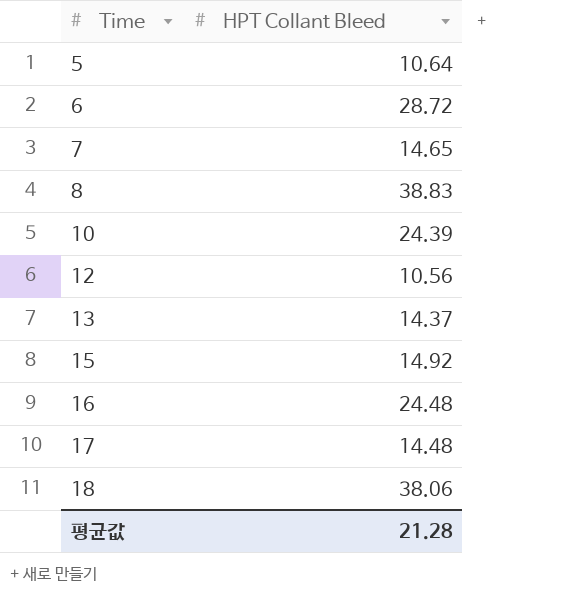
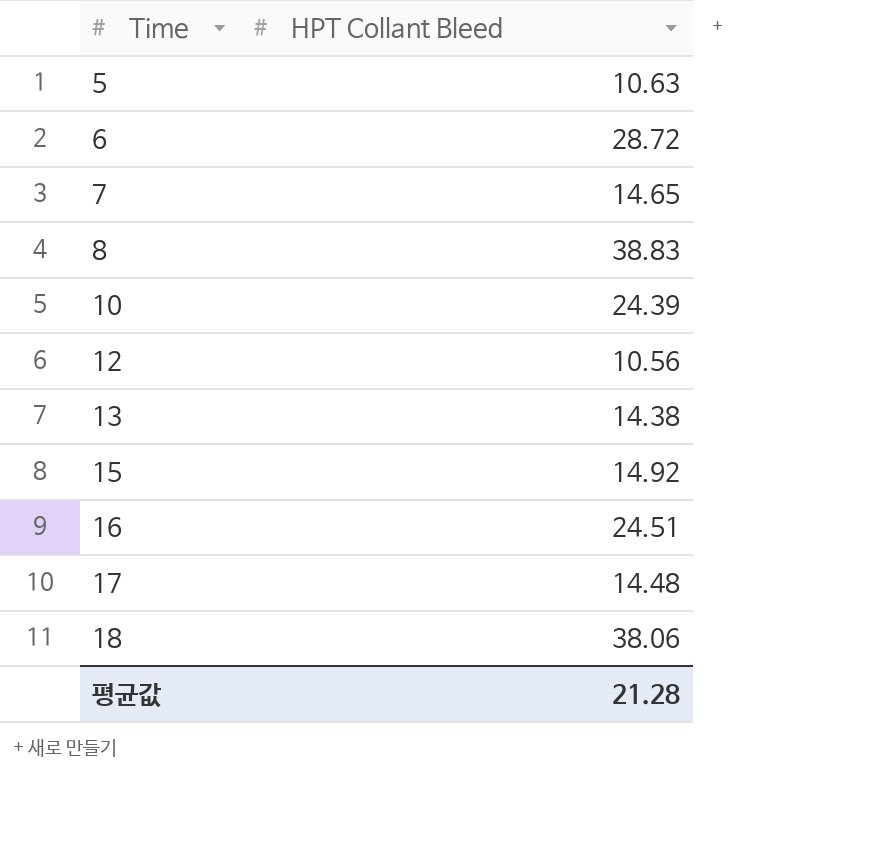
5 | HPT Collant Bleed: 10.64 -> 10.63
13 | HPT Collant Bleed: 14.37 -> 14.38
16 | HPT Collant Bleed: 24.48 -> 24.51

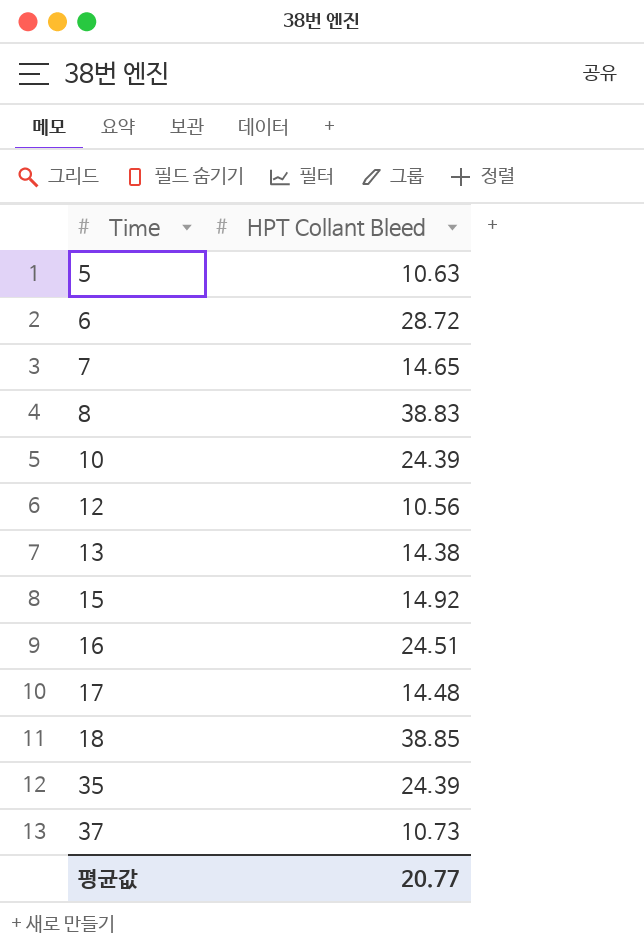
18 | HPT Collant Bleed: 38.06 -> 38.85
row 35: none -> 24.39
row 37: none -> 10.73
평균값 | HPT Collant Bleed: 21.28 -> 20.77

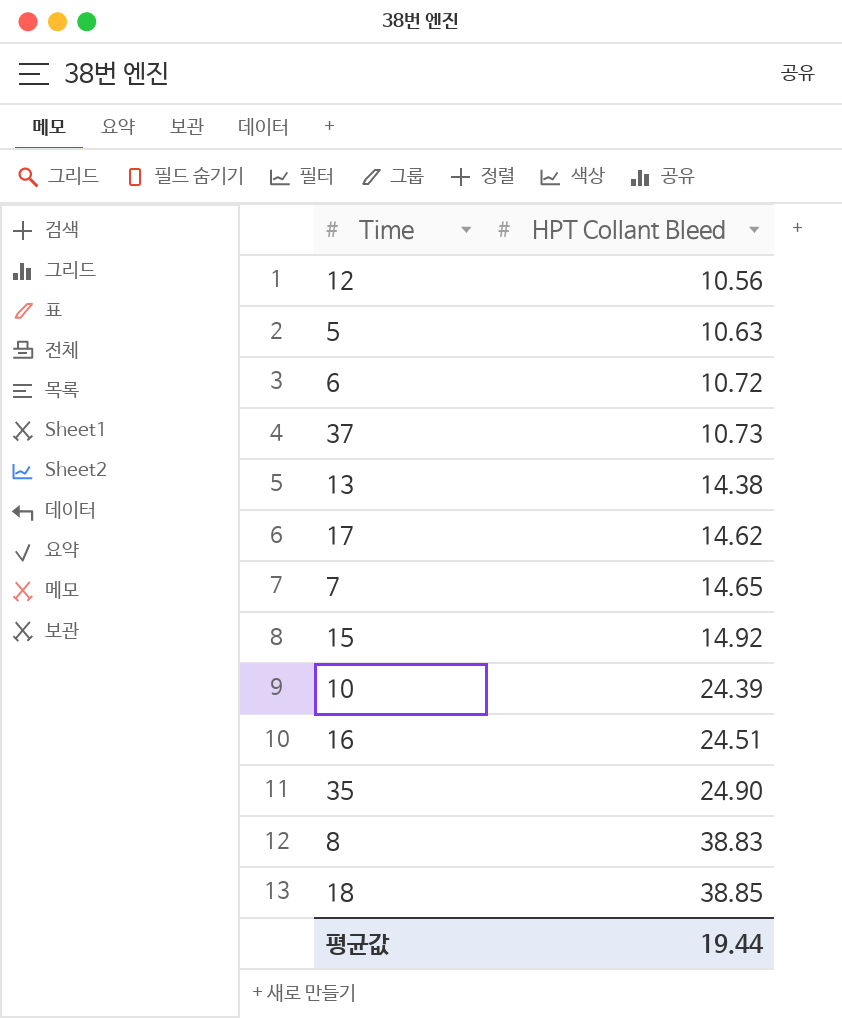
row order: Time ascending -> HPT Collant Bleed ascending
6 | HPT Collant Bleed: 28.72 -> 10.72
17 | HPT Collant Bleed: 14.48 -> 14.62
35 | HPT Collant Bleed: 24.39 -> 24.90
평균값 | HPT Collant Bleed: 20.77 -> 19.44

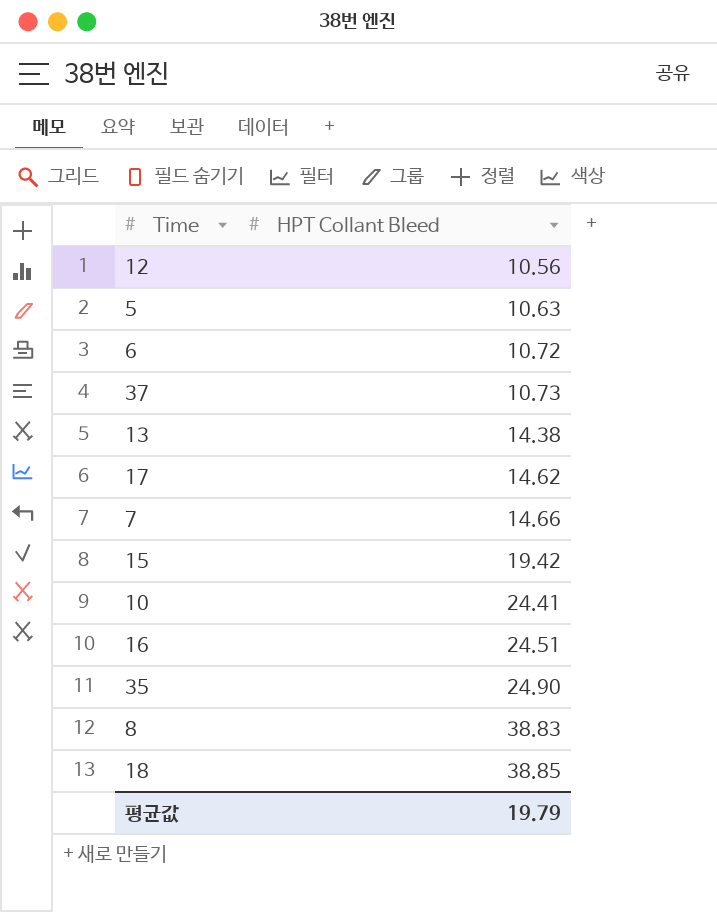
7 | HPT Collant Bleed: 14.65 -> 14.66
15 | HPT Collant Bleed: 14.92 -> 19.42
10 | HPT Collant Bleed: 24.39 -> 24.41
평균값 | HPT Collant Bleed: 19.44 -> 19.79

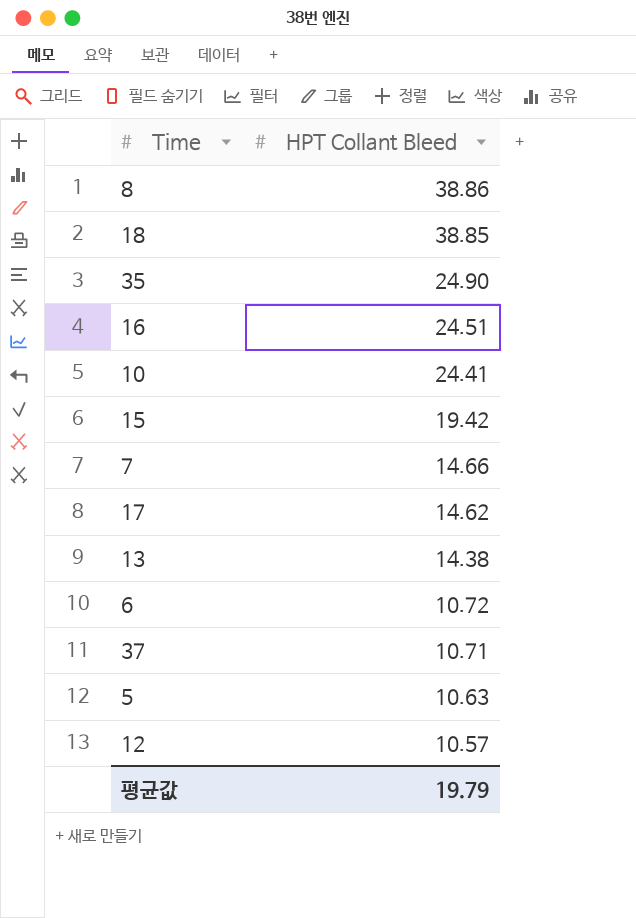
row order: HPT Collant Bleed ascending -> HPT Collant Bleed descending
8 | HPT Collant Bleed: 38.83 -> 38.86
37 | HPT Collant Bleed: 10.73 -> 10.71
12 | HPT Collant Bleed: 10.56 -> 10.57

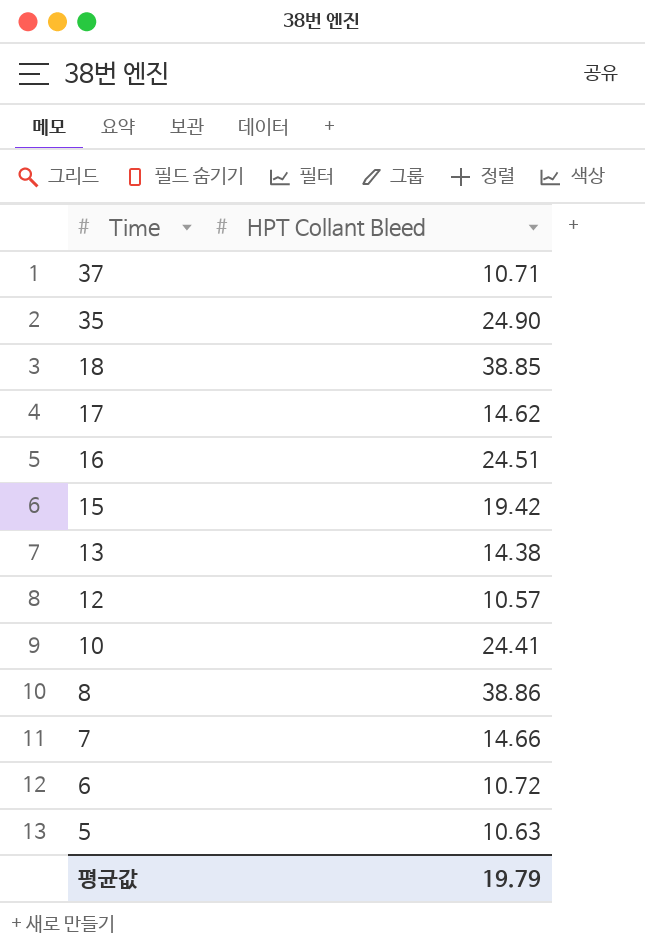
row order: HPT Collant Bleed descending -> Time descending

